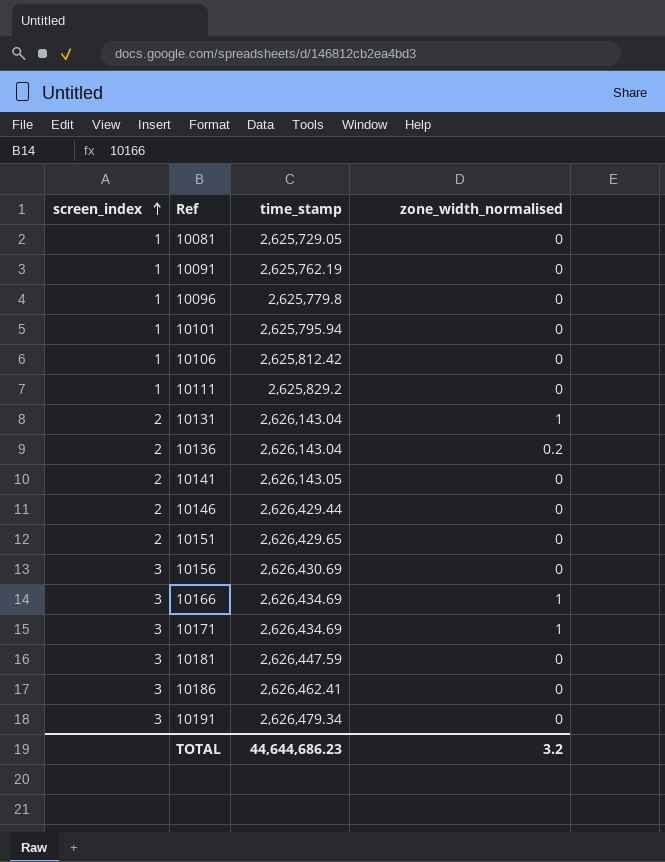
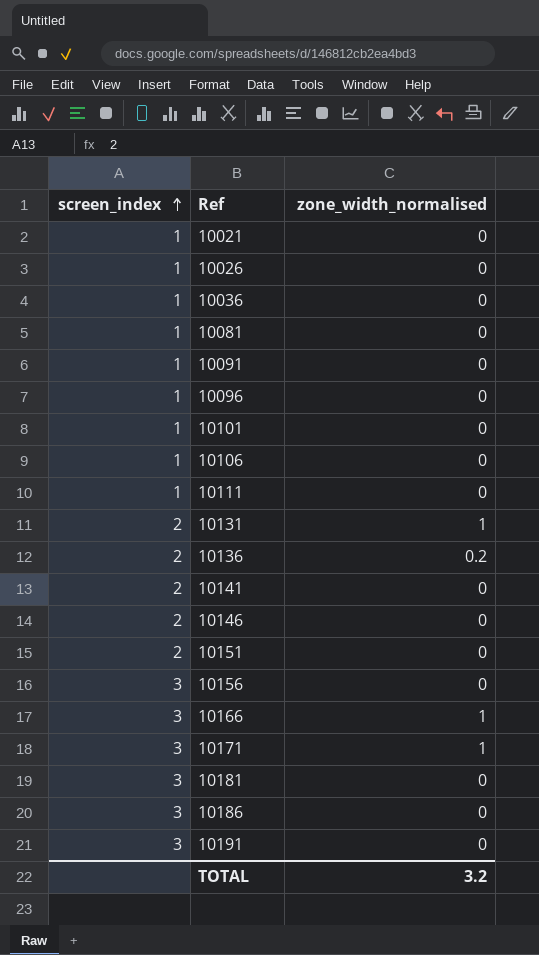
column time_stamp | position: 3 -> none
row 10021: none -> 1 | 0
row 10026: none -> 1 | 0
row 10036: none -> 1 | 0

